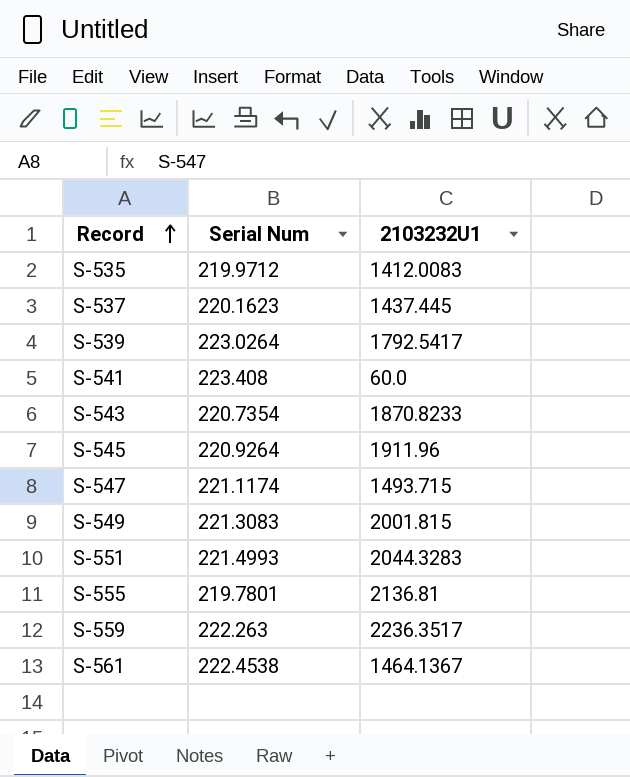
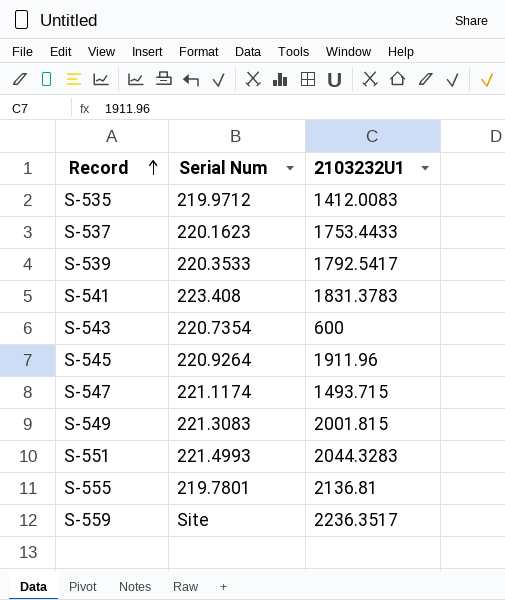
row S-561: 222.4538 | 1464.1367 -> none
S-537 | 2103232U1: 1437.445 -> 1753.4433
S-539 | Serial Num: 223.0264 -> 220.3533
S-541 | 2103232U1: 60.0 -> 1831.3783
S-543 | 2103232U1: 1870.8233 -> 600
S-559 | Serial Num: 222.263 -> Site

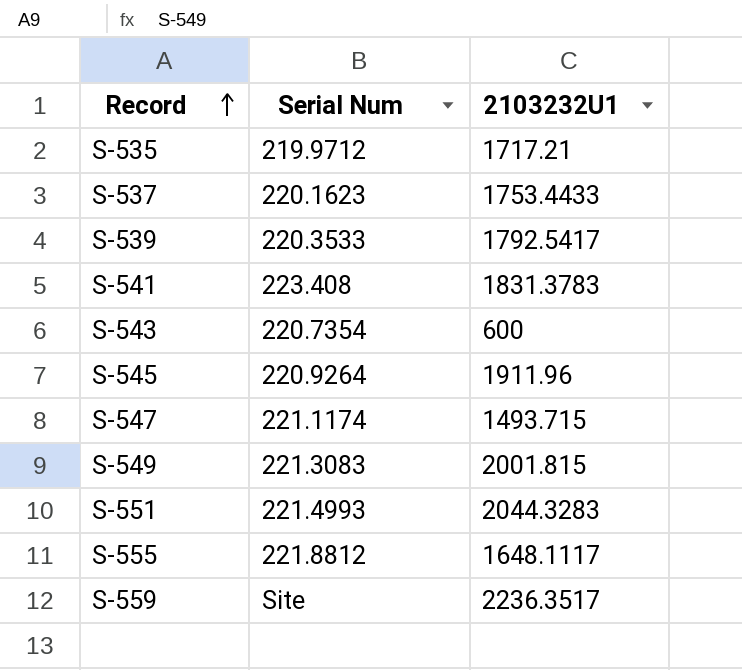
S-535 | 2103232U1: 1412.0083 -> 1717.21
S-555 | Serial Num: 219.7801 -> 221.8812
S-555 | 2103232U1: 2136.81 -> 1648.1117

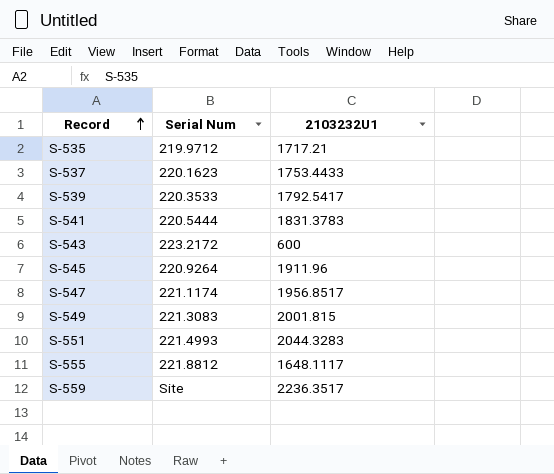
S-541 | Serial Num: 223.408 -> 220.5444
S-543 | Serial Num: 220.7354 -> 223.2172
S-547 | 2103232U1: 1493.715 -> 1956.8517

